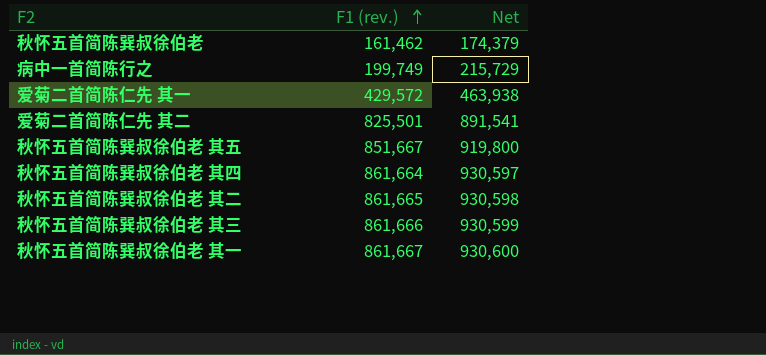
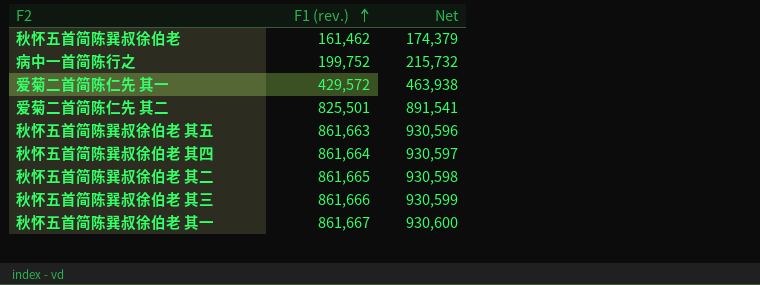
病中一首简陈行之 | F1 (rev.): 199,749 -> 199,752
病中一首简陈行之 | Net: 215,729 -> 215,732
秋怀五首简陈巽叔徐伯老 其五 | F1 (rev.): 851,667 -> 861,663
秋怀五首简陈巽叔徐伯老 其五 | Net: 919,800 -> 930,596

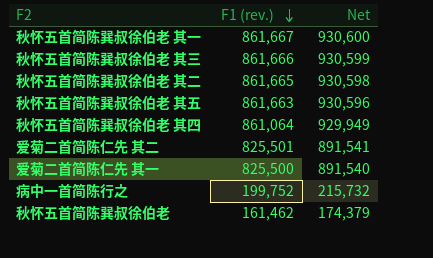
row order: F1 (rev.) ascending -> F1 (rev.) descending
秋怀五首简陈巽叔徐伯老 其四 | F1 (rev.): 861,664 -> 861,064
秋怀五首简陈巽叔徐伯老 其四 | Net: 930,597 -> 929,949
爱菊二首简陈仁先 其一 | F1 (rev.): 429,572 -> 825,500
爱菊二首简陈仁先 其一 | Net: 463,938 -> 891,540

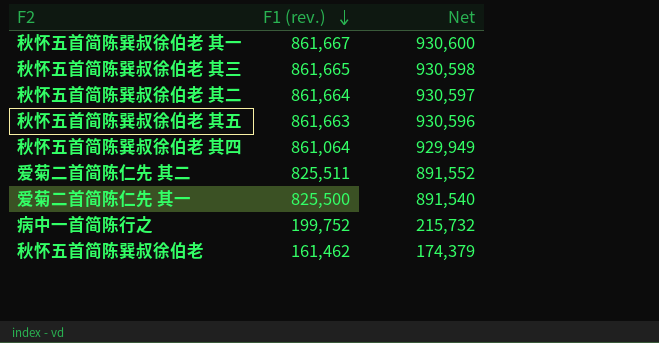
秋怀五首简陈巽叔徐伯老 其三 | F1 (rev.): 861,666 -> 861,665
秋怀五首简陈巽叔徐伯老 其三 | Net: 930,599 -> 930,598
秋怀五首简陈巽叔徐伯老 其二 | F1 (rev.): 861,665 -> 861,664
秋怀五首简陈巽叔徐伯老 其二 | Net: 930,598 -> 930,597
爱菊二首简陈仁先 其二 | F1 (rev.): 825,501 -> 825,511
爱菊二首简陈仁先 其二 | Net: 891,541 -> 891,552

